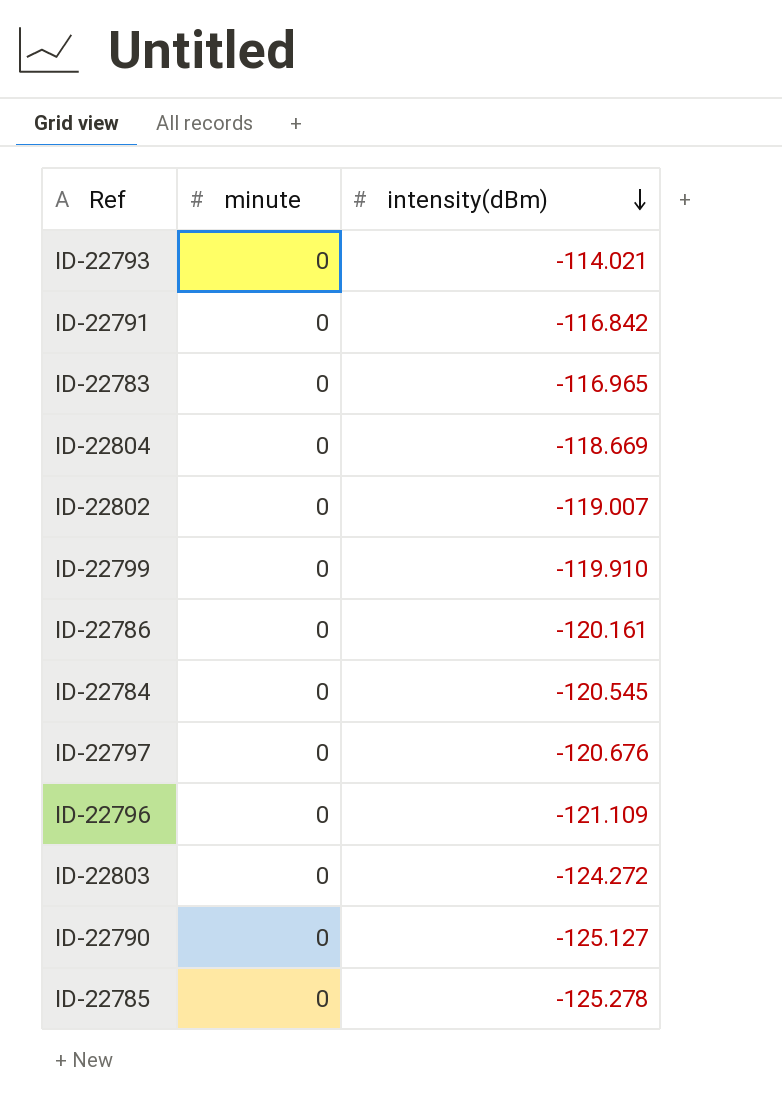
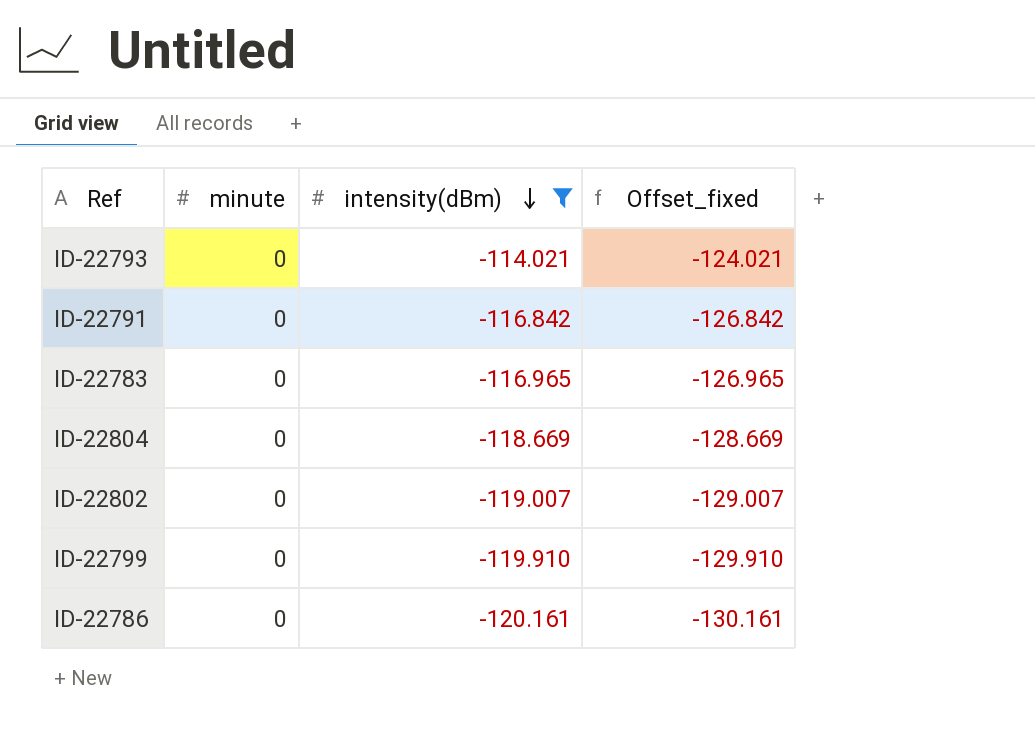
filter: none -> intensity(dBm) >= -120.161
column Offset_fixed | formula: none -> [intensity(dBm)] - 10

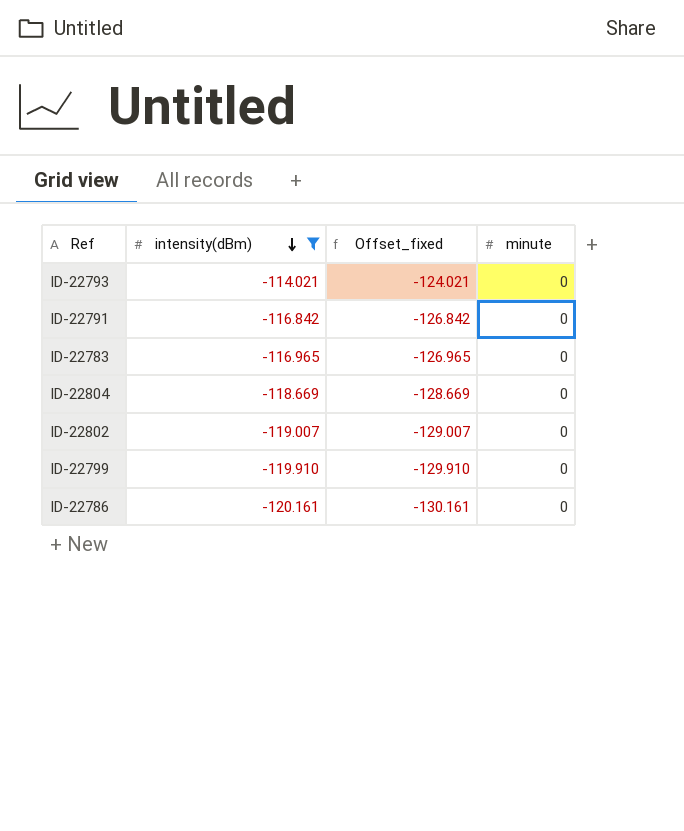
column minute | position: 2 -> 4

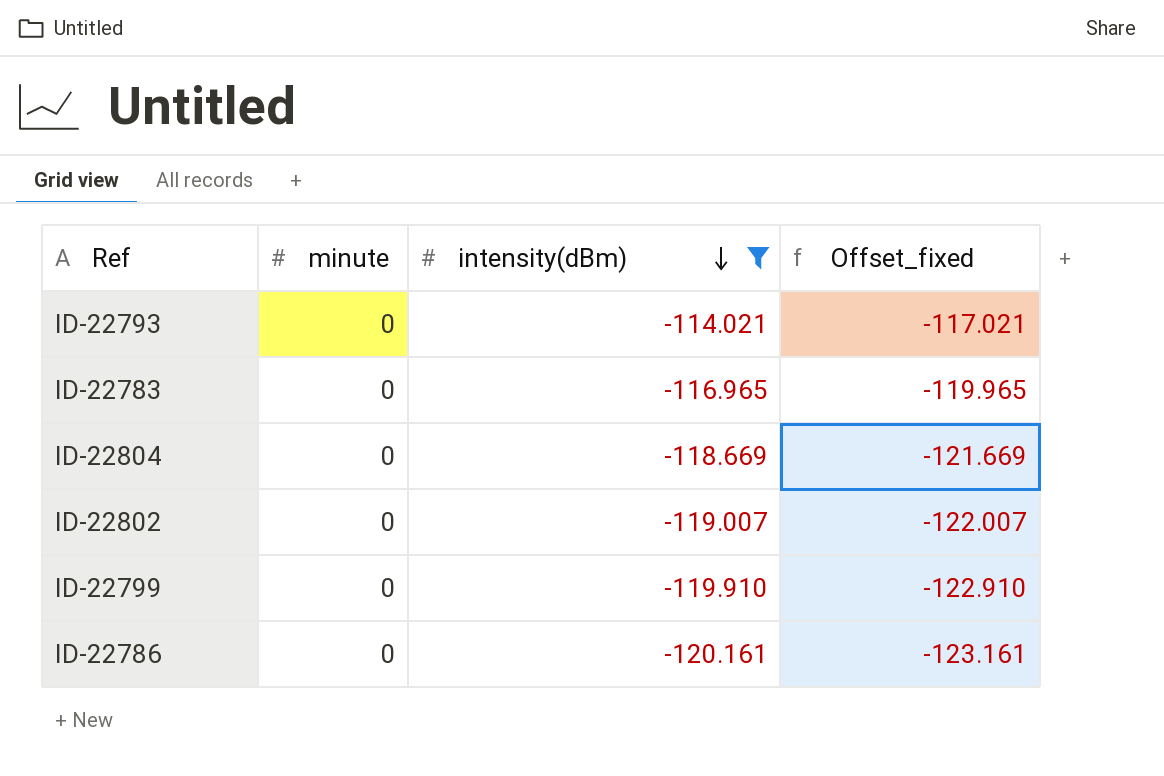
column minute | position: 4 -> 2
column Offset_fixed | formula: [intensity(dBm)] - 10 -> [intensity(dBm)] - 3
row ID-22791: -116.842 | -126.842 | 0 -> none

